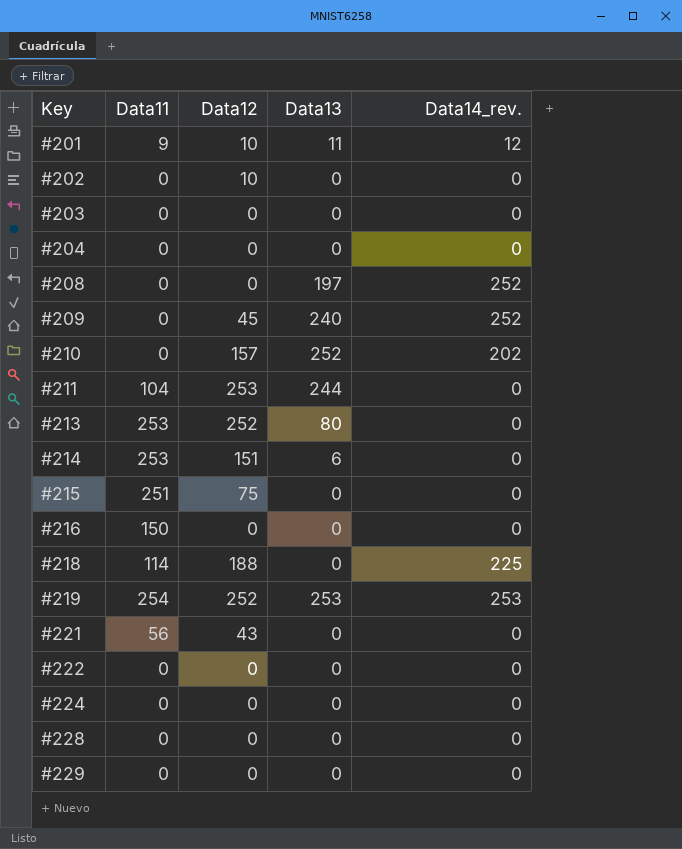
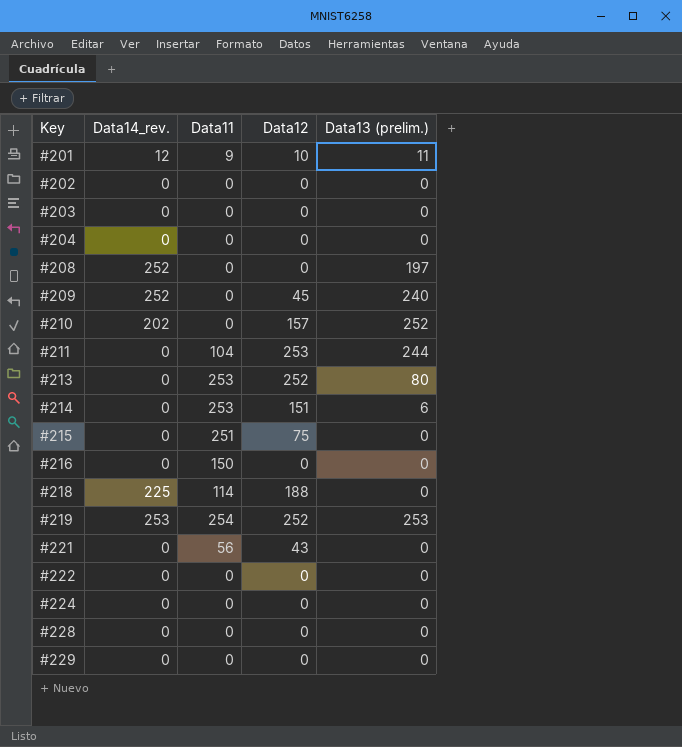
column Data14_rev. | position: 5 -> 2
column name: Data13 -> Data13 (prelim.)
#202 | Data12: 10 -> 0

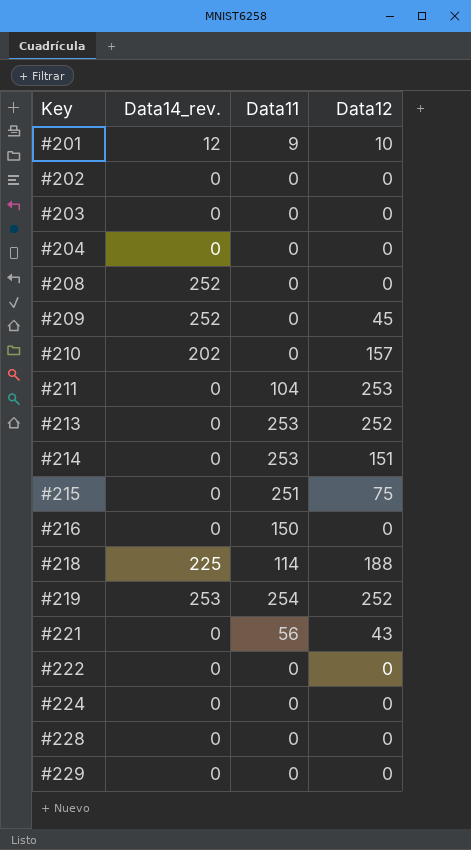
column Data13 (prelim.) | position: 5 -> none

